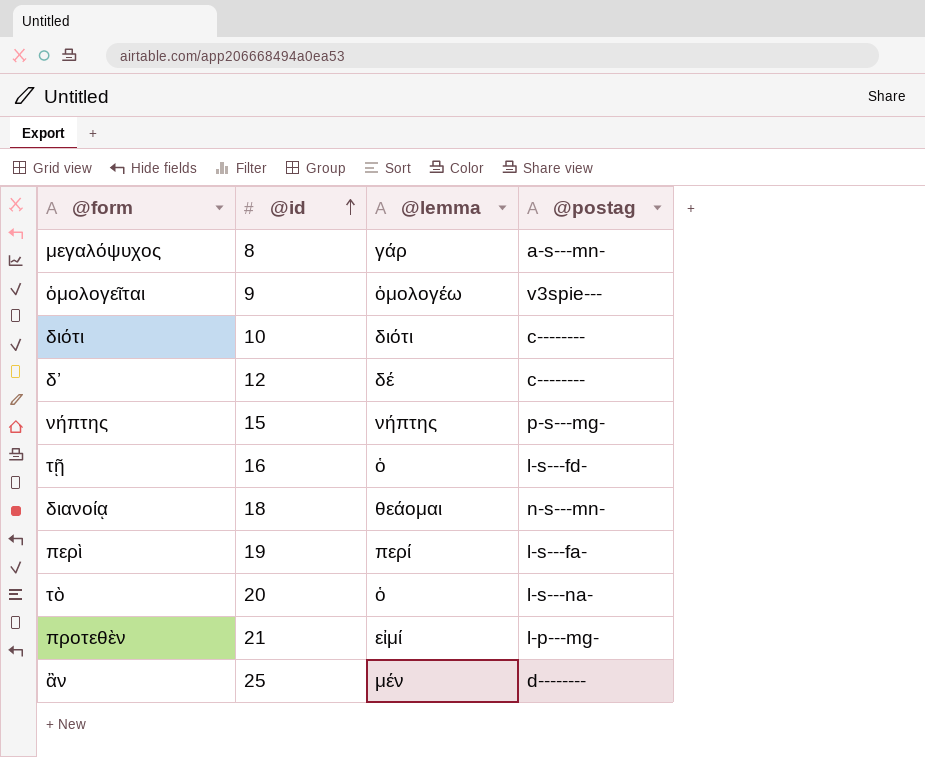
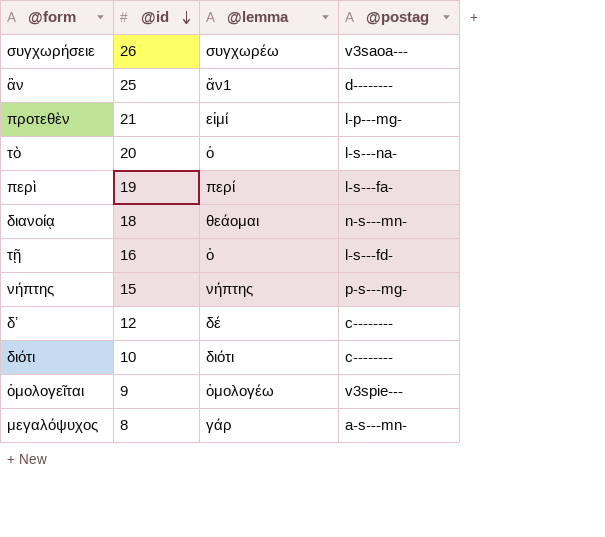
row order: @id ascending -> @id descending
row συγχωρήσειε: none -> 26 | συγχωρέω | v3saoa---
ἂν | @lemma: μέν -> ἄν1

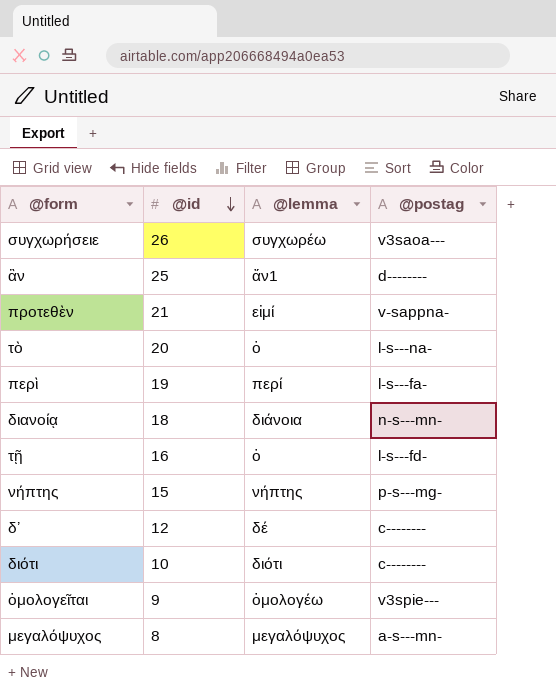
προτεθὲν | @postag: l-p---mg- -> v-sappna-
διανοίᾳ | @lemma: θεάομαι -> διάνοια
μεγαλόψυχος | @lemma: γάρ -> μεγαλόψυχος

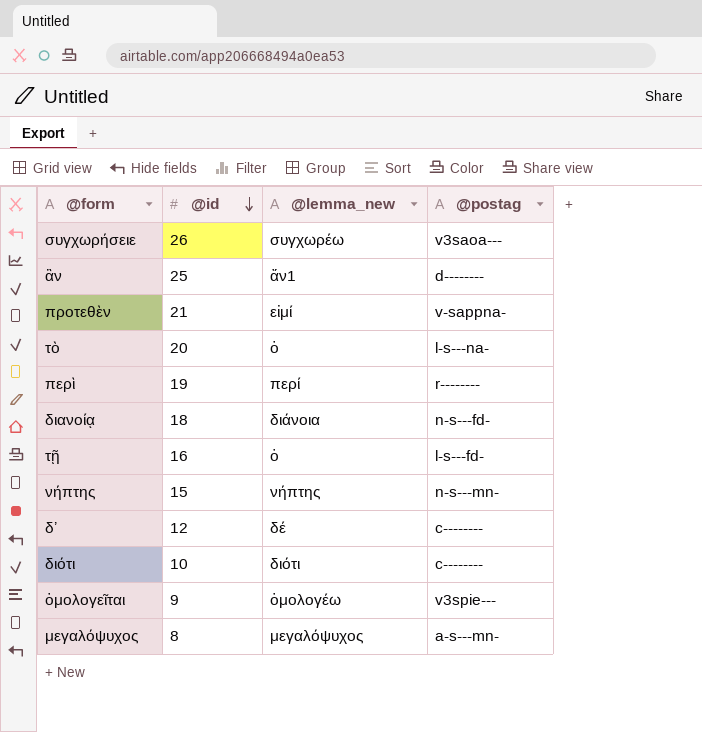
column name: @lemma -> @lemma_new
περὶ | @postag: l-s---fa- -> r--------
διανοίᾳ | @postag: n-s---mn- -> n-s---fd-
νήπτης | @postag: p-s---mg- -> n-s---mn-

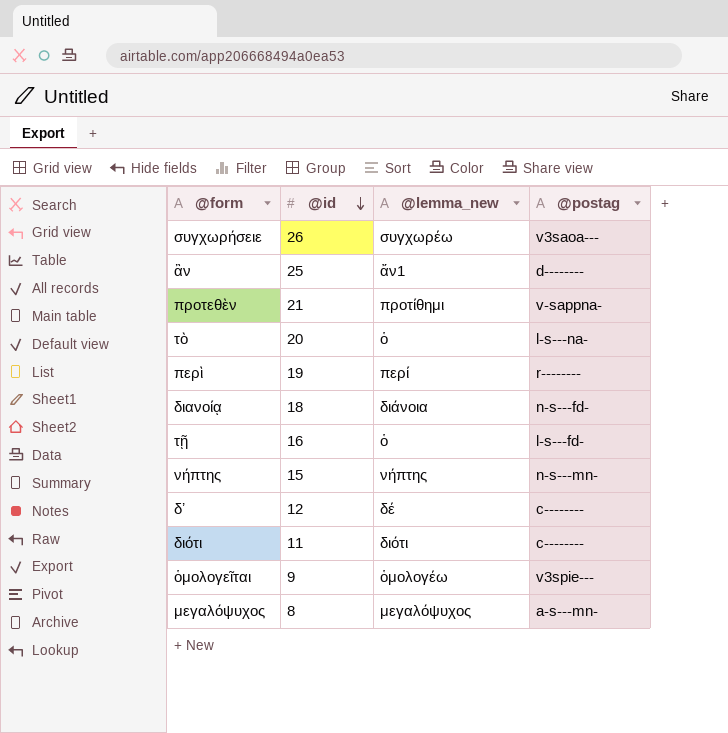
προτεθὲν | @lemma_new: εἰμί -> προτίθημι
διότι | @id: 10 -> 11

